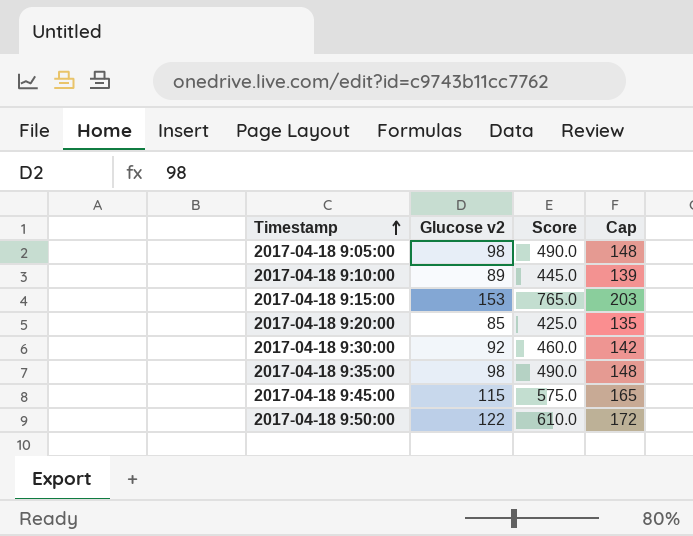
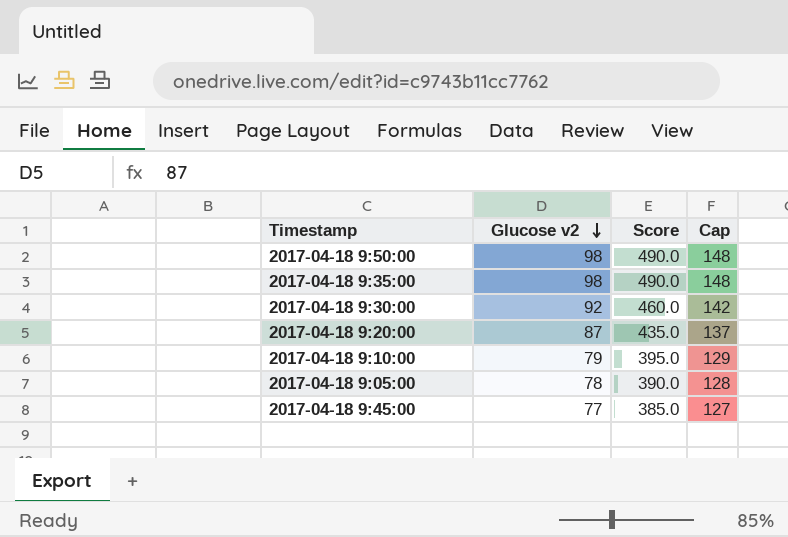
row order: Timestamp ascending -> Glucose v2 descending
row 2017-04-18 9:15:00: 153 | 765.0 | 203 -> none
2017-04-18 9:50:00 | Glucose v2: 122 -> 98
2017-04-18 9:50:00 | Score: 610.0 -> 490.0
2017-04-18 9:50:00 | Cap: 172 -> 148
2017-04-18 9:20:00 | Glucose v2: 85 -> 87
2017-04-18 9:20:00 | Score: 425.0 -> 435.0
2017-04-18 9:20:00 | Cap: 135 -> 137
2017-04-18 9:10:00 | Glucose v2: 89 -> 79
2017-04-18 9:10:00 | Score: 445.0 -> 395.0
2017-04-18 9:10:00 | Cap: 139 -> 129
2017-04-18 9:05:00 | Glucose v2: 98 -> 78
2017-04-18 9:05:00 | Score: 490.0 -> 390.0
2017-04-18 9:05:00 | Cap: 148 -> 128
2017-04-18 9:45:00 | Glucose v2: 115 -> 77
2017-04-18 9:45:00 | Score: 575.0 -> 385.0
2017-04-18 9:45:00 | Cap: 165 -> 127

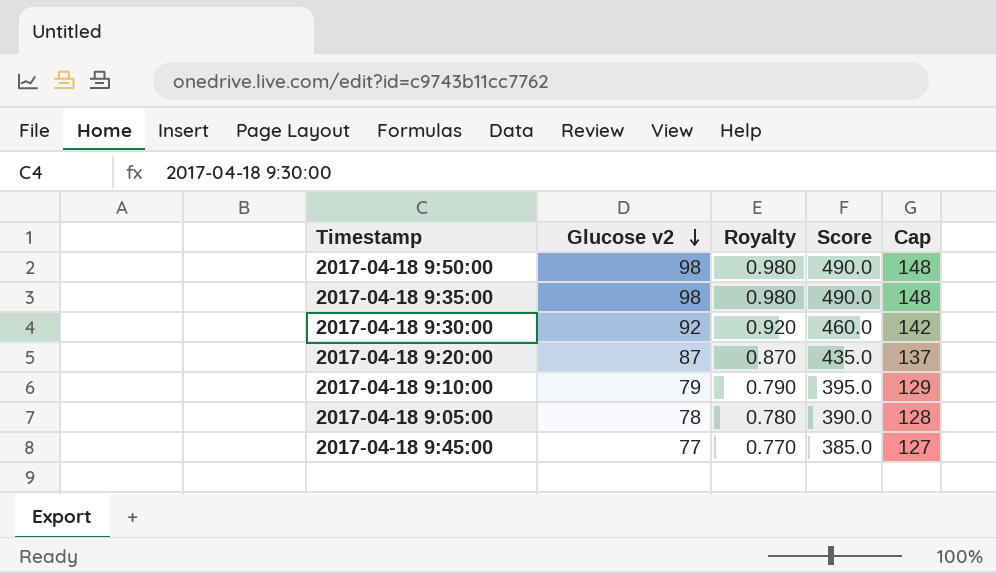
column Royalty | formula: none -> [Glucose v2] * 0.01

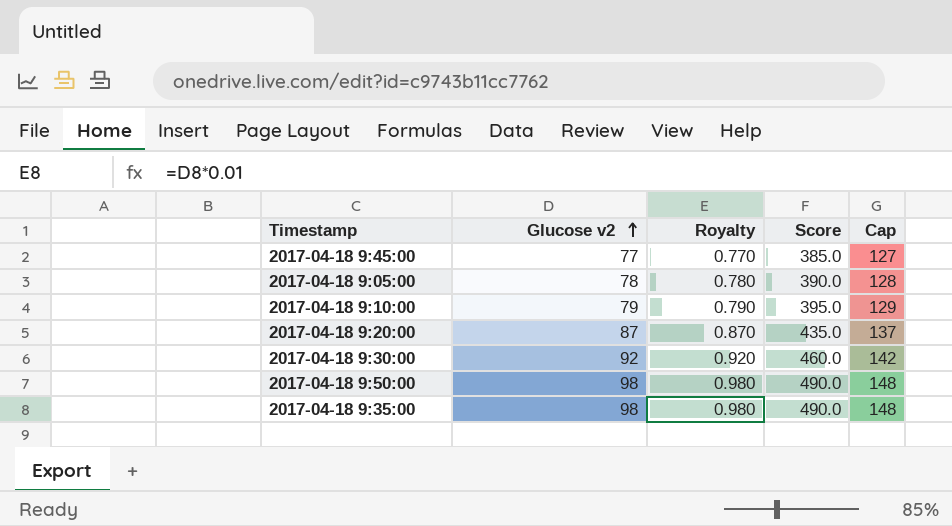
row order: Glucose v2 descending -> Glucose v2 ascending

